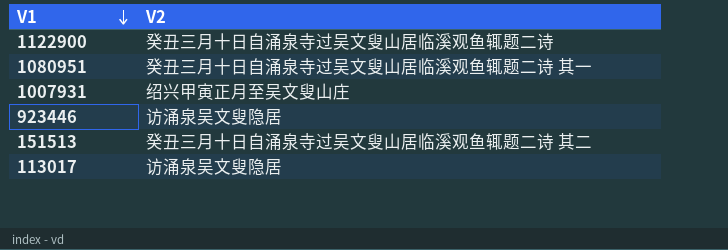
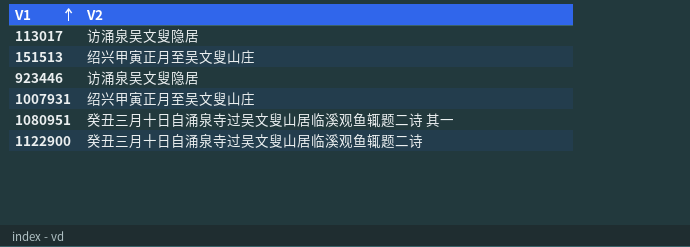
row order: V1 descending -> V1 ascending
151513 | V2: 癸丑三月十日自涌泉寺过吴文叟山居临溪观鱼辄题二诗 其二 -> 绍兴甲寅正月至吴文叟山庄

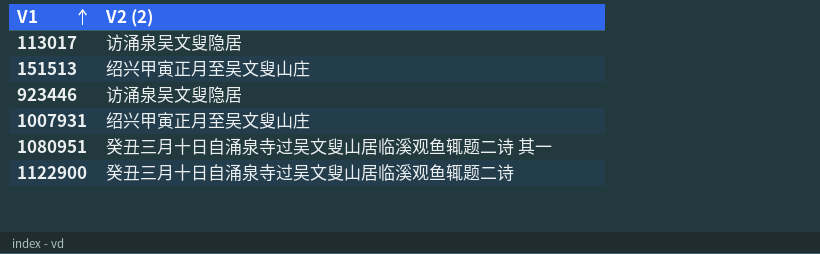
column name: V2 -> V2 (2)

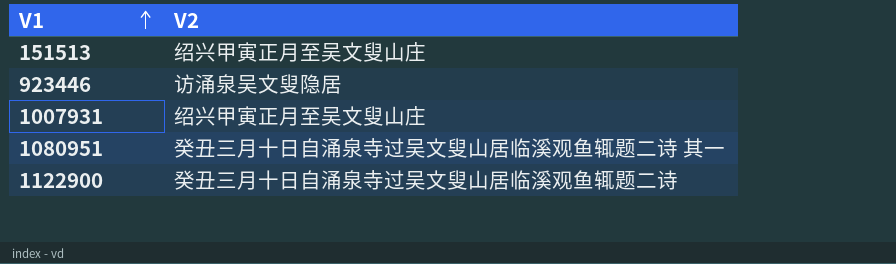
column name: V2 (2) -> V2
row 113017: 访涌泉吴文叟隐居 -> none

